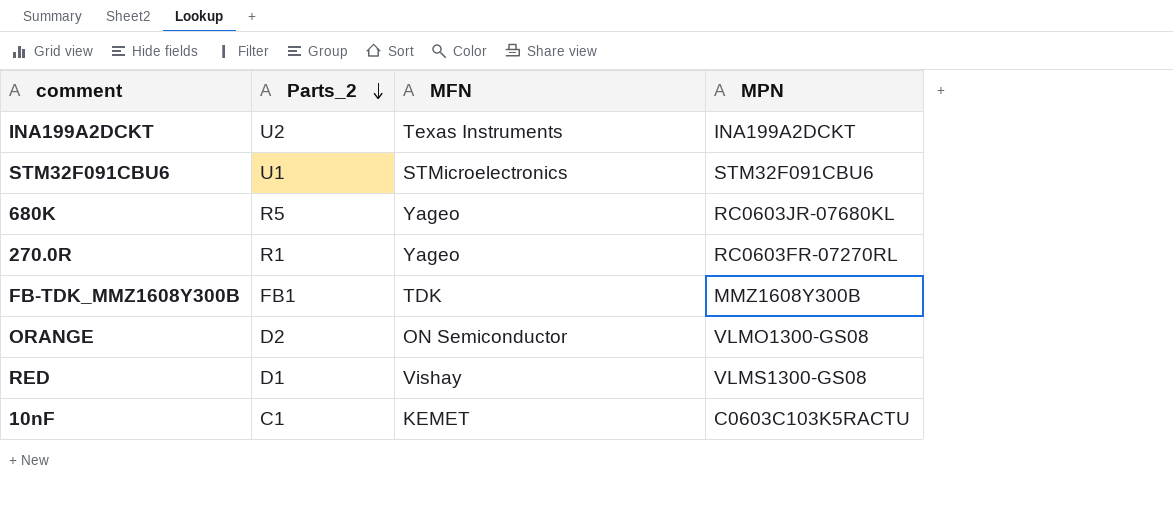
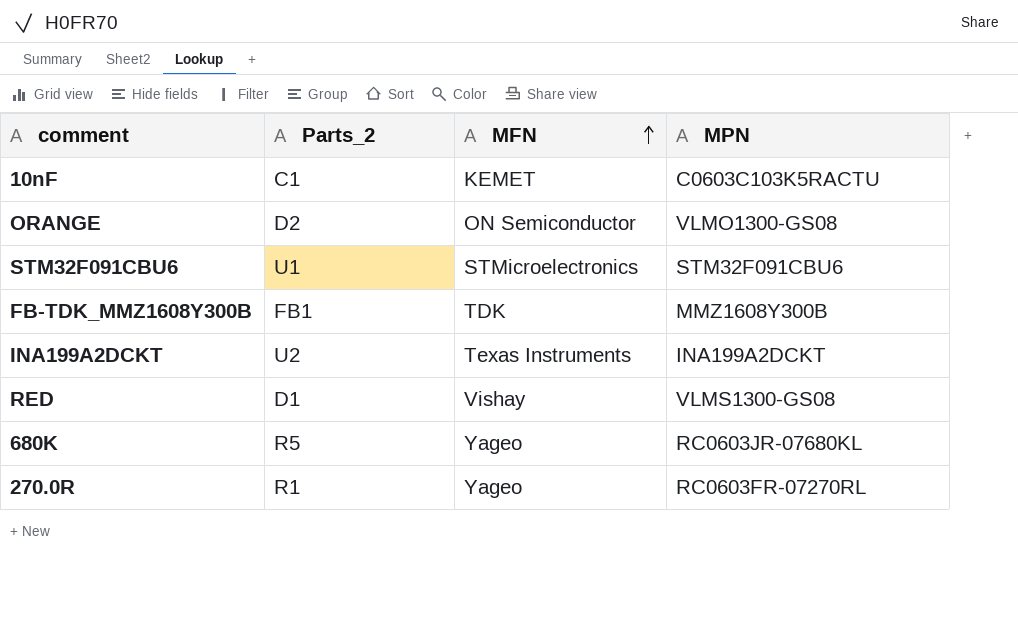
row order: Parts_2 descending -> MFN ascending

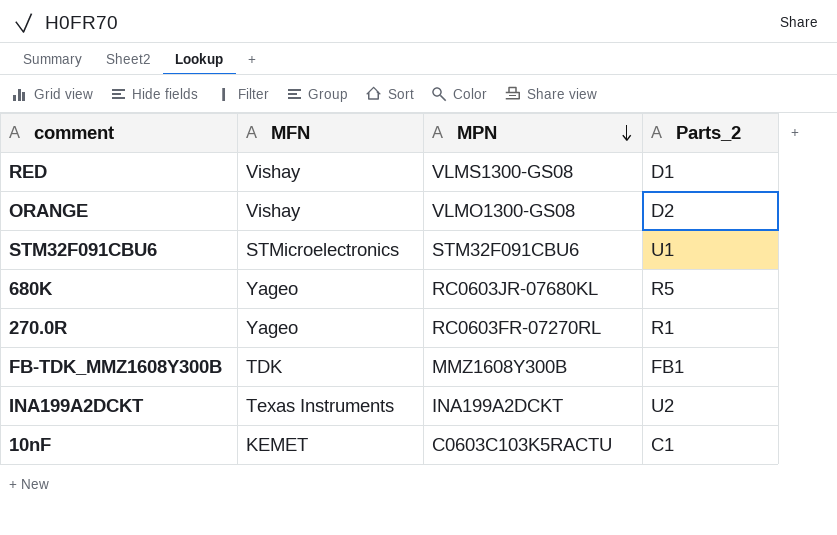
row order: MFN ascending -> MPN descending
column Parts_2 | position: 2 -> 4
ORANGE | MFN: ON Semiconductor -> Vishay

